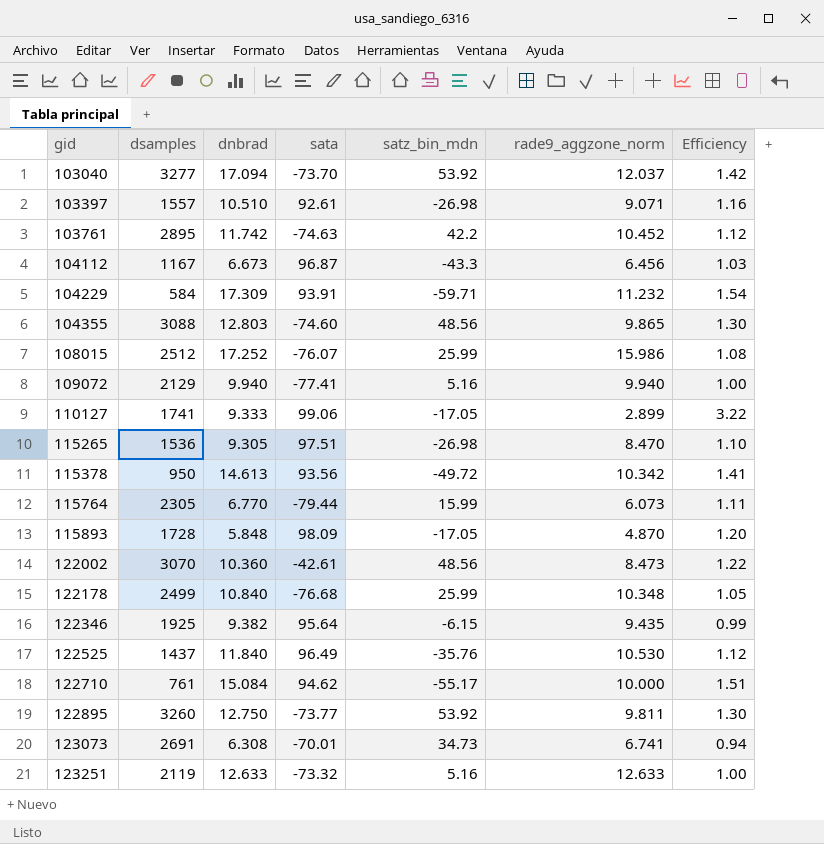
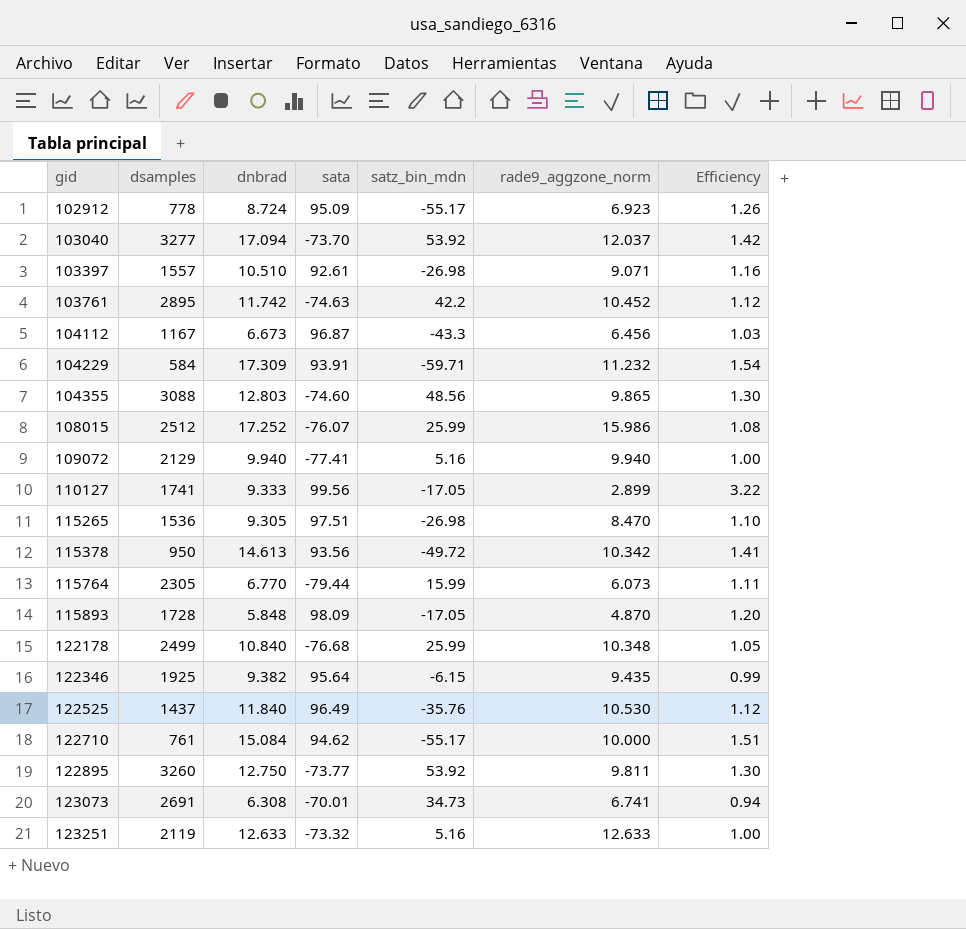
row 122002: 3070 | 10.360 | -42.61 | 48.56 | 8.473 | 1.22 -> none
row 102912: none -> 778 | 8.724 | 95.09 | -55.17 | 6.923 | 1.26
110127 | sata: 99.06 -> 99.56

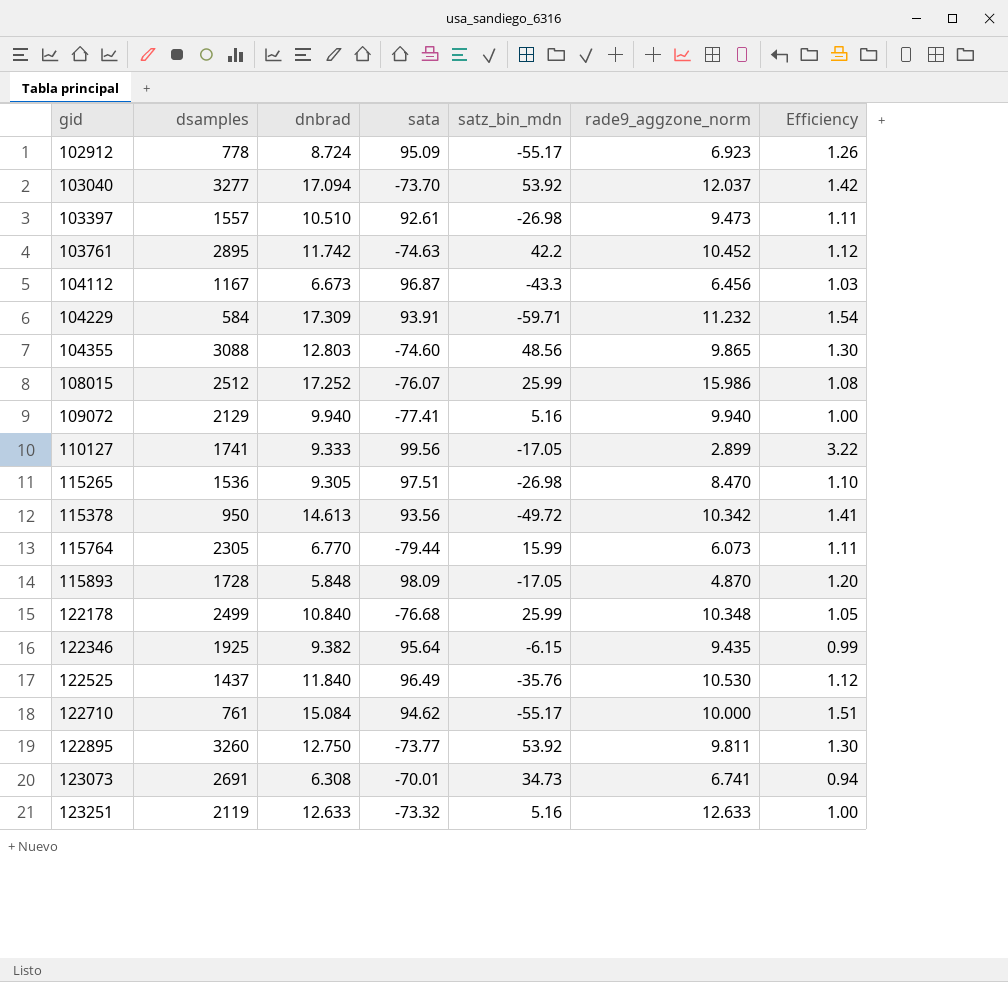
103397 | rade9_aggzone_norm: 9.071 -> 9.473
103397 | Efficiency: 1.16 -> 1.11

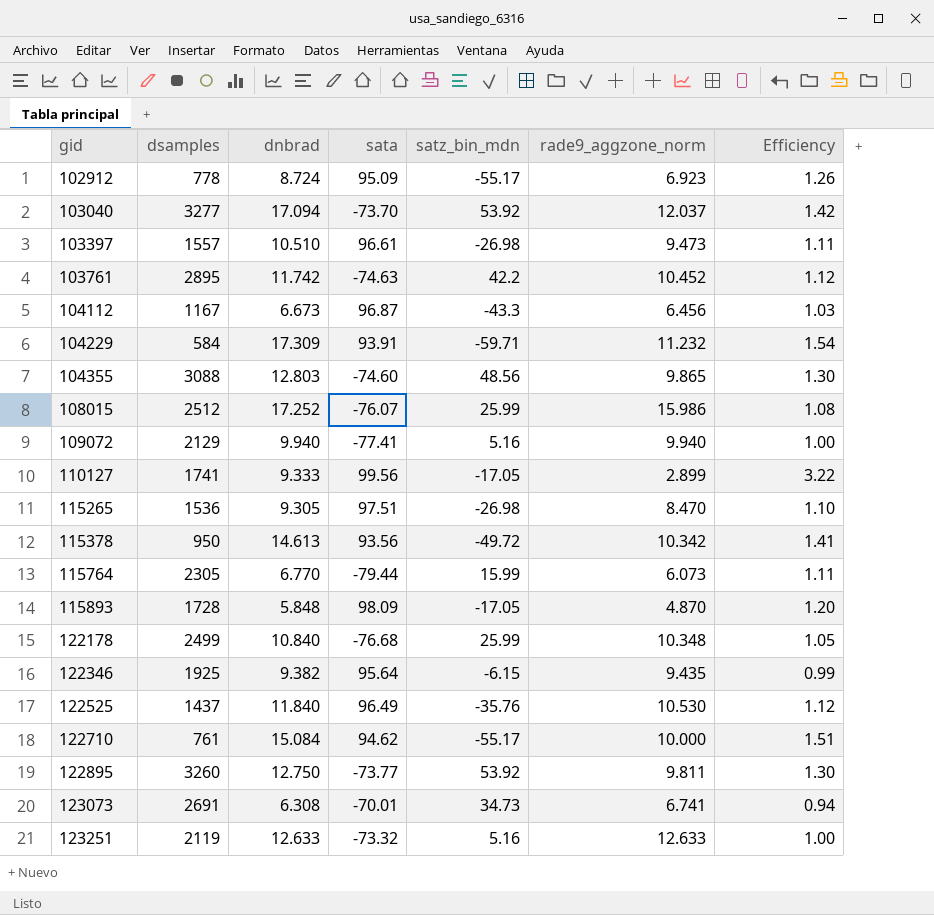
103397 | sata: 92.61 -> 96.61

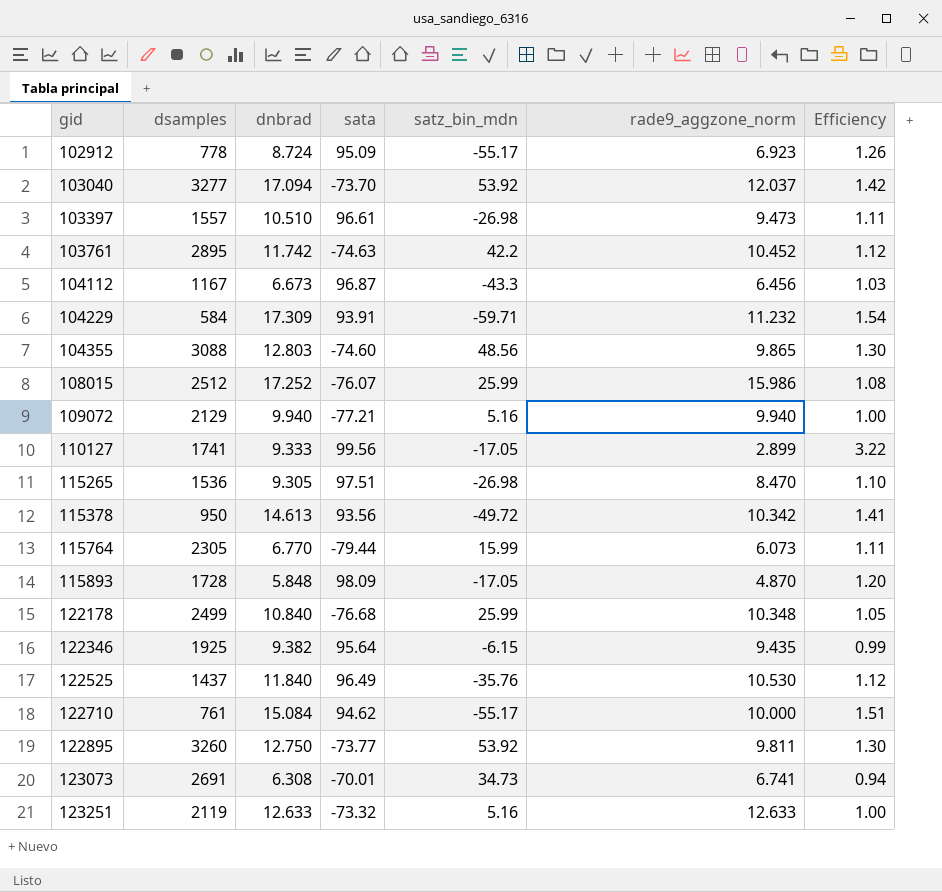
109072 | sata: -77.41 -> -77.21

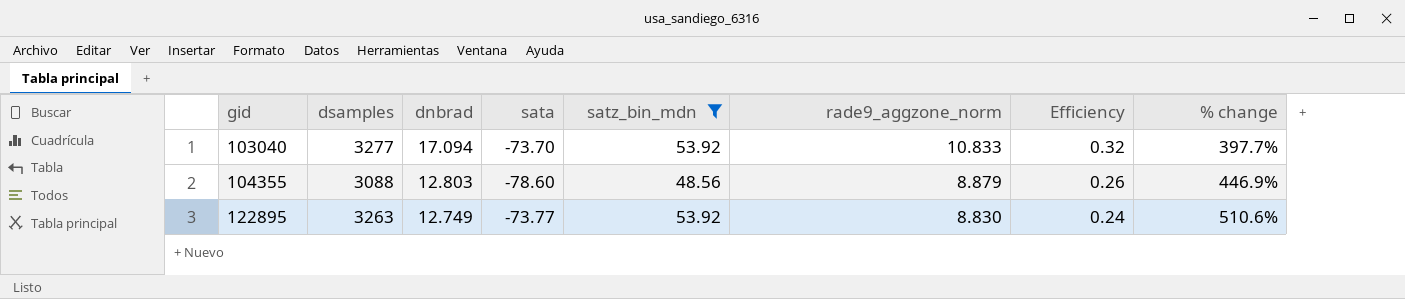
filter: none -> satz_bin_mdn >= 48.56
column Efficiency | formula: [dnbrad] / [rade9_aggzone_norm] -> [dnbrad] / [satz_bin_mdn]
column % change | formula: none -> ([satz_bin_mdn] - [rade9_aggzone_norm]) / [rade9_aggzone_norm]
103040 | rade9_aggzone_norm: 12.037 -> 10.833
104355 | sata: -74.60 -> -78.60
104355 | rade9_aggzone_norm: 9.865 -> 8.879
122895 | dsamples: 3260 -> 3263
122895 | dnbrad: 12.750 -> 12.749
122895 | rade9_aggzone_norm: 9.811 -> 8.830

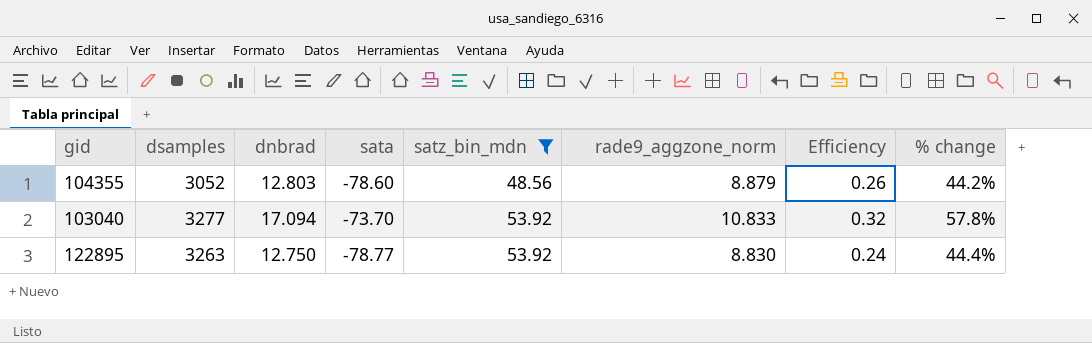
row order: gid ascending -> satz_bin_mdn ascending
column % change | formula: ([satz_bin_mdn] - [rade9_aggzone_norm]) / [rade9_aggzone_norm] -> ([dnbrad] - [rade9_aggzone_norm]) / [rade9_aggzone_norm]
104355 | dsamples: 3088 -> 3052
122895 | dnbrad: 12.749 -> 12.750
122895 | sata: -73.77 -> -78.77

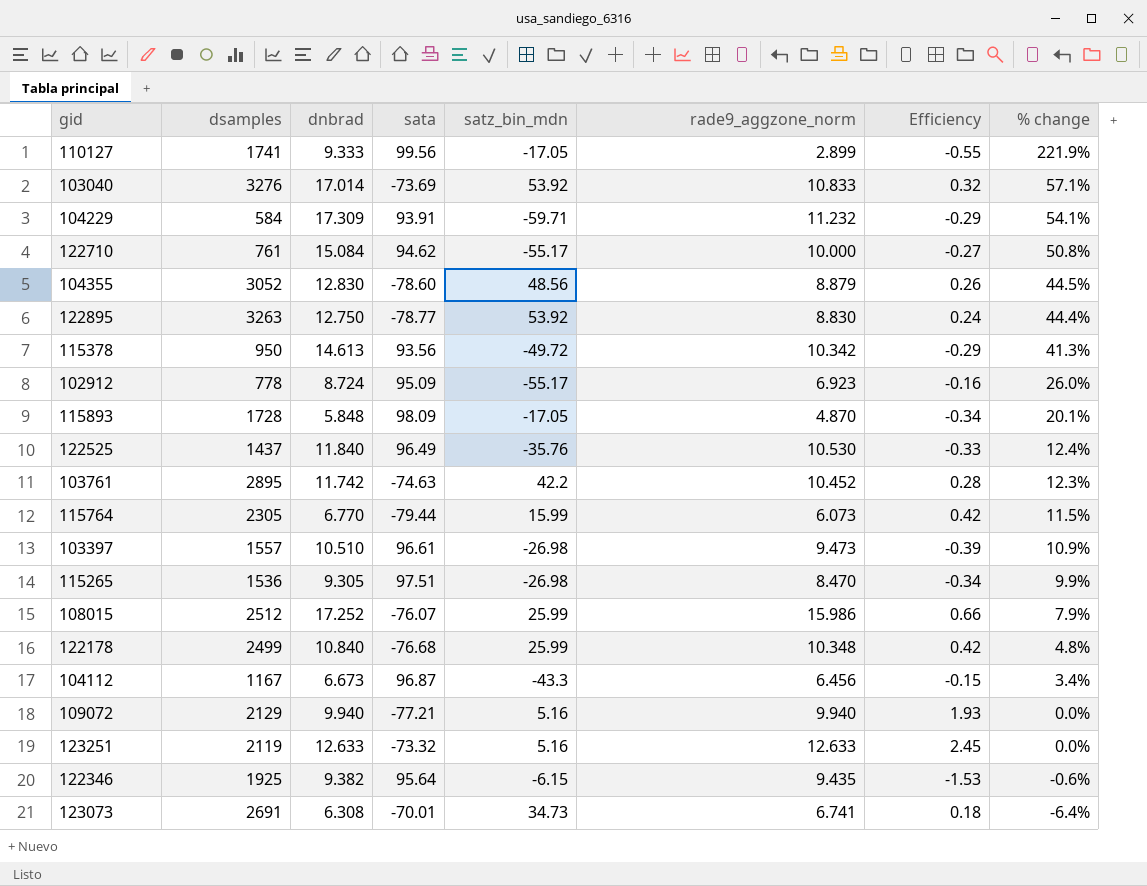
filter: satz_bin_mdn >= 48.56 -> none
row order: satz_bin_mdn ascending -> % change descending
103040 | dsamples: 3277 -> 3276
103040 | dnbrad: 17.094 -> 17.014
103040 | sata: -73.70 -> -73.69
103040 | % change: 57.8% -> 57.1%
104355 | dnbrad: 12.803 -> 12.830
104355 | % change: 44.2% -> 44.5%

